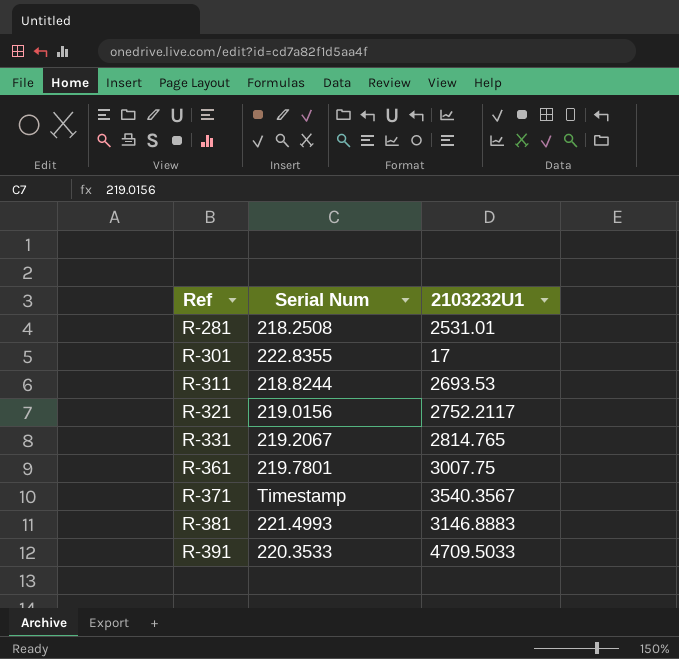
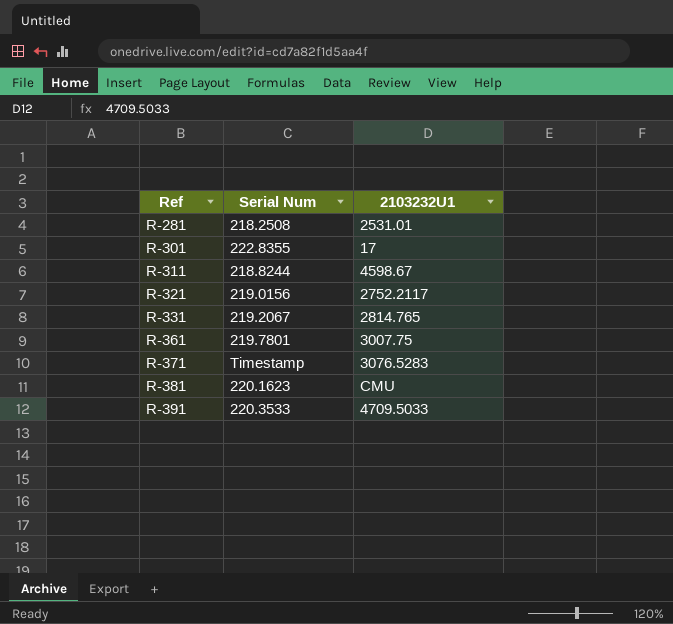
R-311 | 2103232U1: 2693.53 -> 4598.67
R-371 | 2103232U1: 3540.3567 -> 3076.5283
R-381 | Serial Num: 221.4993 -> 220.1623
R-381 | 2103232U1: 3146.8883 -> CMU

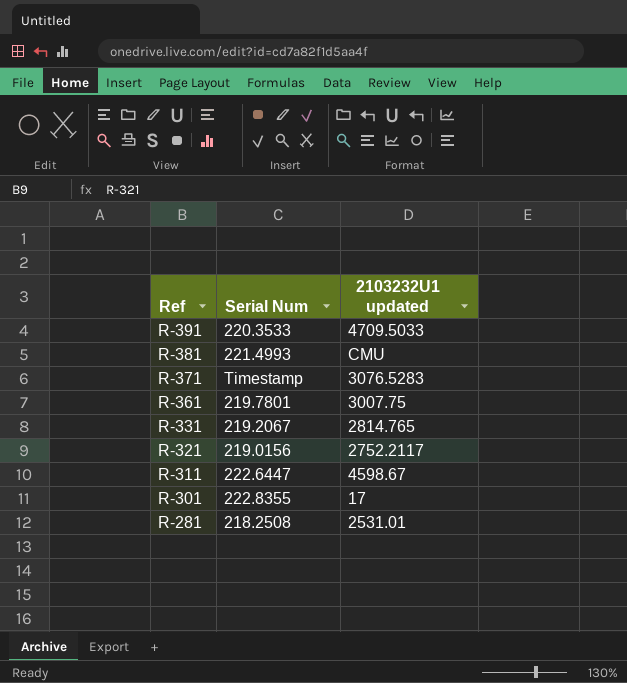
row order: Ref ascending -> Ref descending
column name: 2103232U1 -> 2103232U1 updated
R-381 | Serial Num: 220.1623 -> 221.4993
R-311 | Serial Num: 218.8244 -> 222.6447

